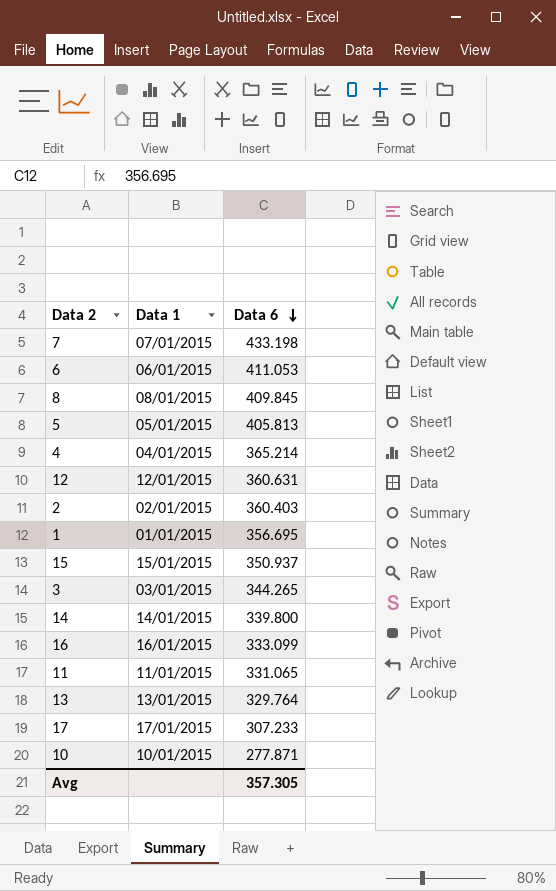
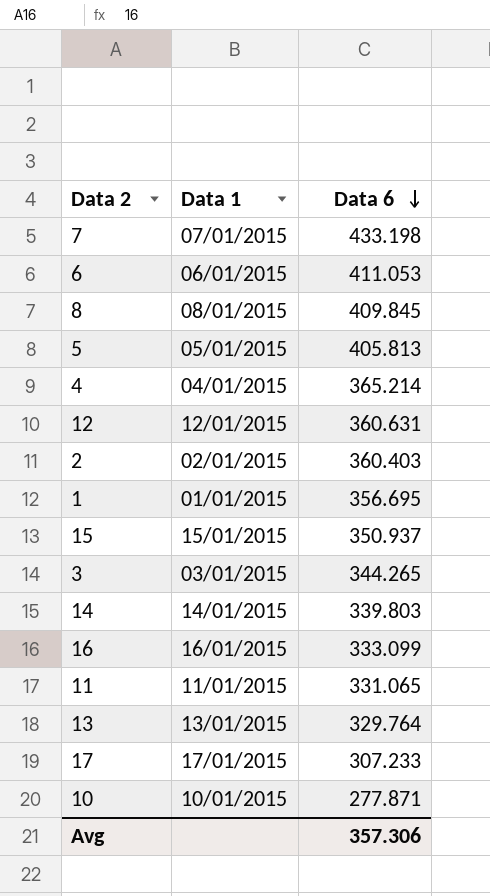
14 | Data 6: 339.800 -> 339.803
Avg | Data 6: 357.305 -> 357.306

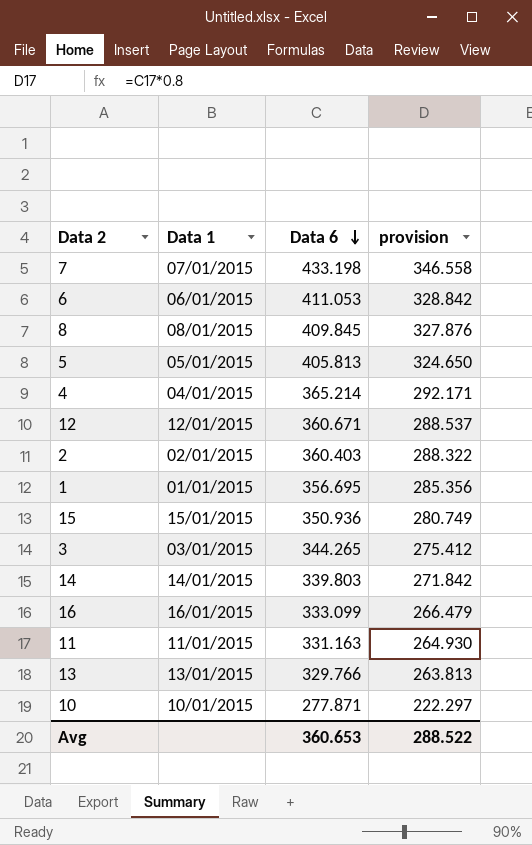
column provision | formula: none -> [Data 6] * 0.8
row 17: 17/01/2015 | 307.233 -> none
12 | Data 6: 360.631 -> 360.671
15 | Data 6: 350.937 -> 350.936
11 | Data 6: 331.065 -> 331.163
13 | Data 6: 329.764 -> 329.766
Avg | Data 6: 357.306 -> 360.653

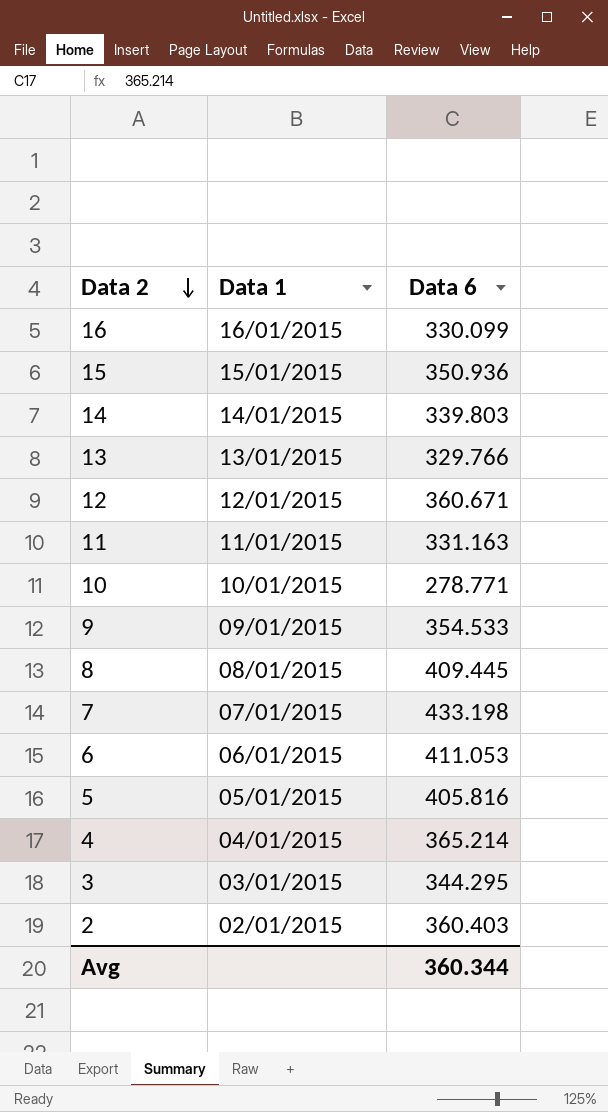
row order: Data 6 descending -> Data 2 descending
column provision | formula: [Data 6] * 0.8 -> none
row 1: 01/01/2015 | 356.695 | 285.356 -> none
16 | Data 6: 333.099 -> 330.099
10 | Data 6: 277.871 -> 278.771
row 9: none -> 09/01/2015 | 354.533
8 | Data 6: 409.845 -> 409.445
5 | Data 6: 405.813 -> 405.816
3 | Data 6: 344.265 -> 344.295
Avg | Data 6: 360.653 -> 360.344

